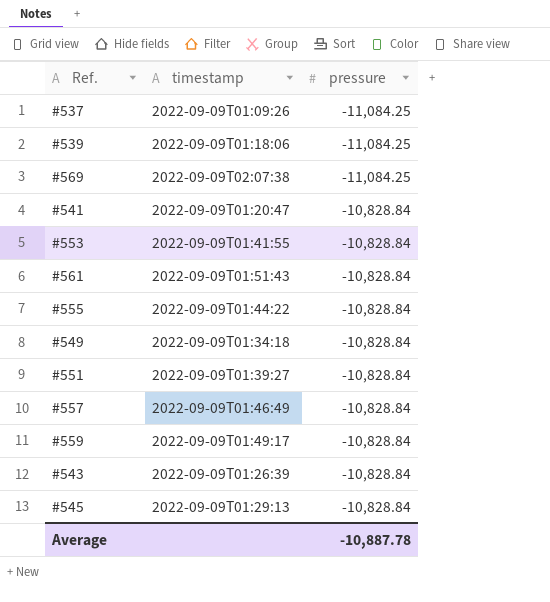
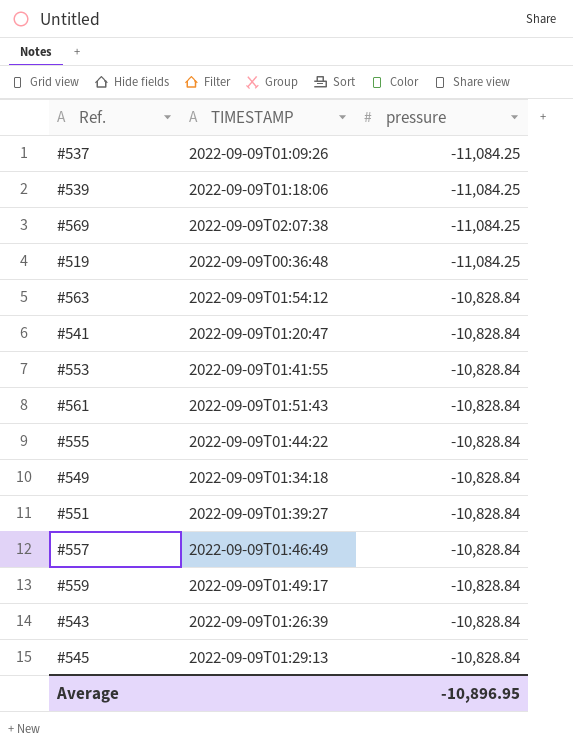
column name: timestamp -> TIMESTAMP
row #519: none -> 2022-09-09T00:36:48 | -11,084.25
row #563: none -> 2022-09-09T01:54:12 | -10,828.84
Average | pressure: -10,887.78 -> -10,896.95

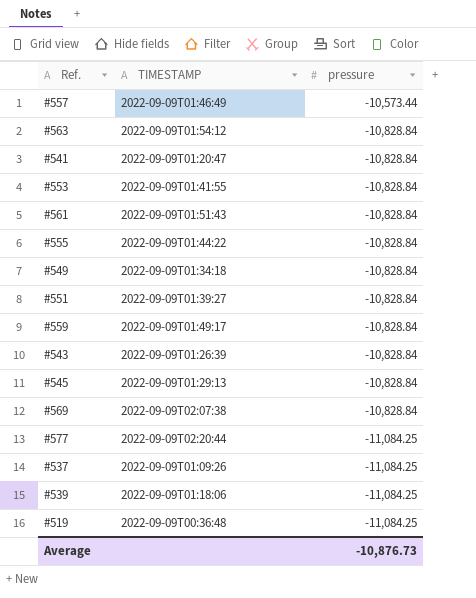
row order: pressure ascending -> pressure descending
#557 | pressure: -10,828.84 -> -10,573.44
#569 | pressure: -11,084.25 -> -10,828.84
row #577: none -> 2022-09-09T02:20:44 | -11,084.25
Average | pressure: -10,896.95 -> -10,876.73

